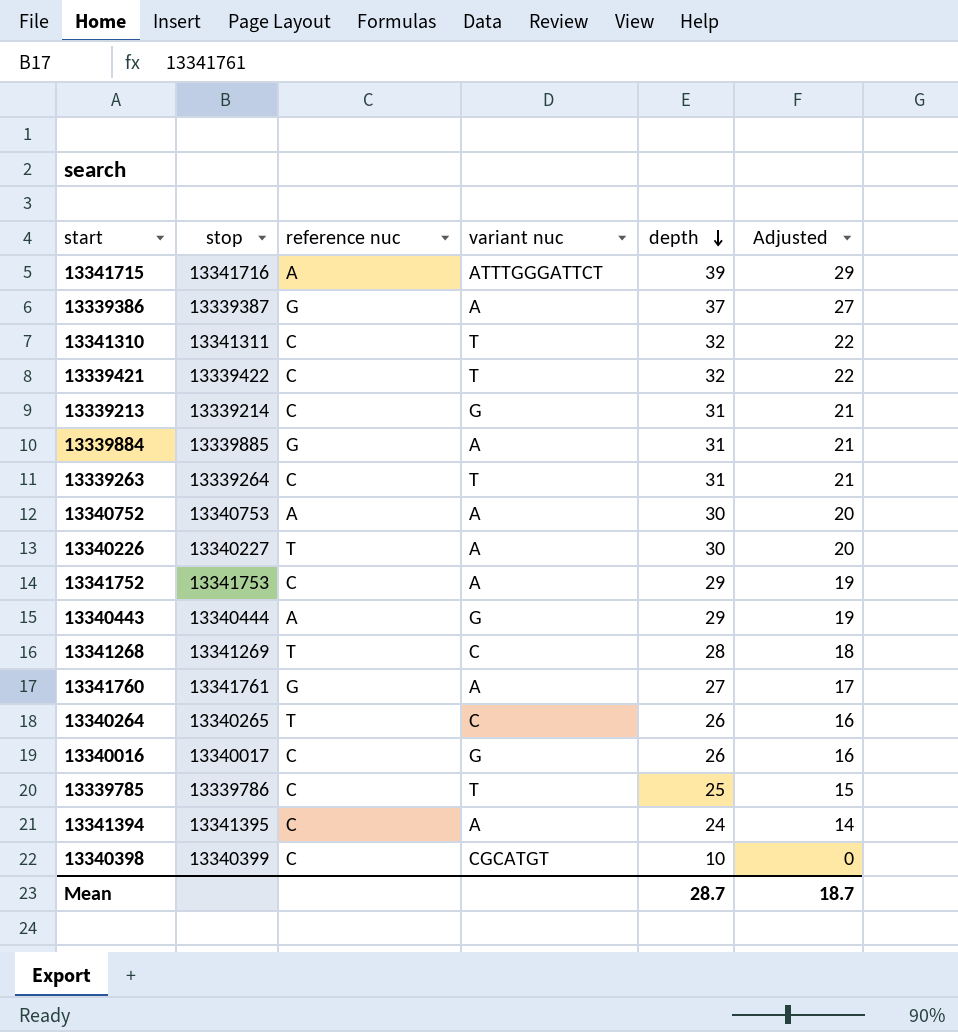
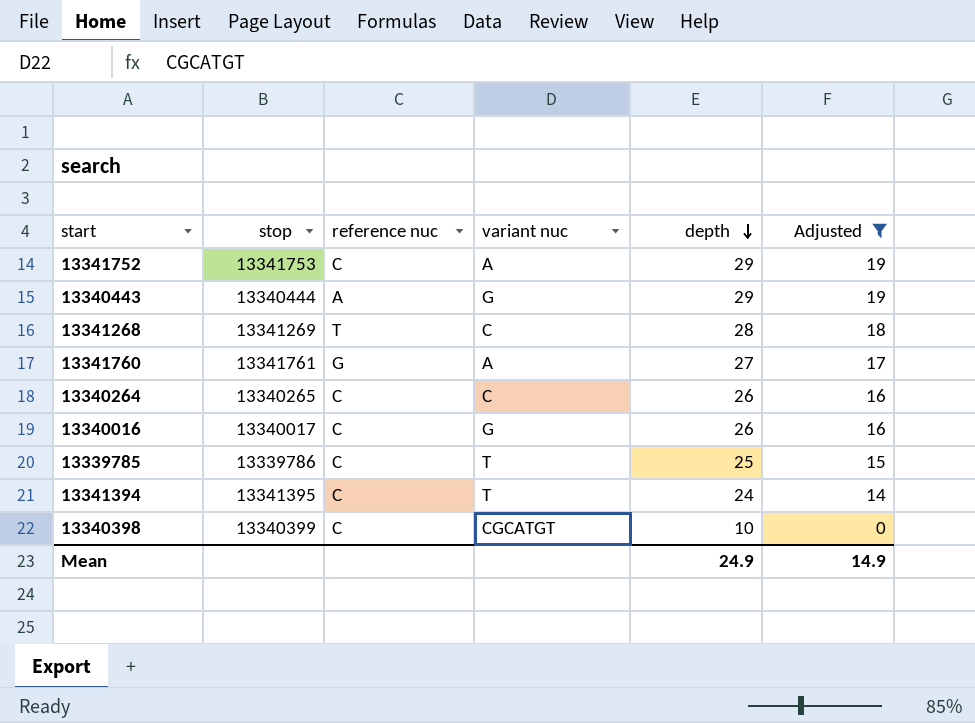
filter: none -> Adjusted <= 19
13340264 | reference nuc: T -> C
13341394 | variant nuc: A -> T
Mean | depth: 28.7 -> 24.9
Mean | Adjusted: 18.7 -> 14.9

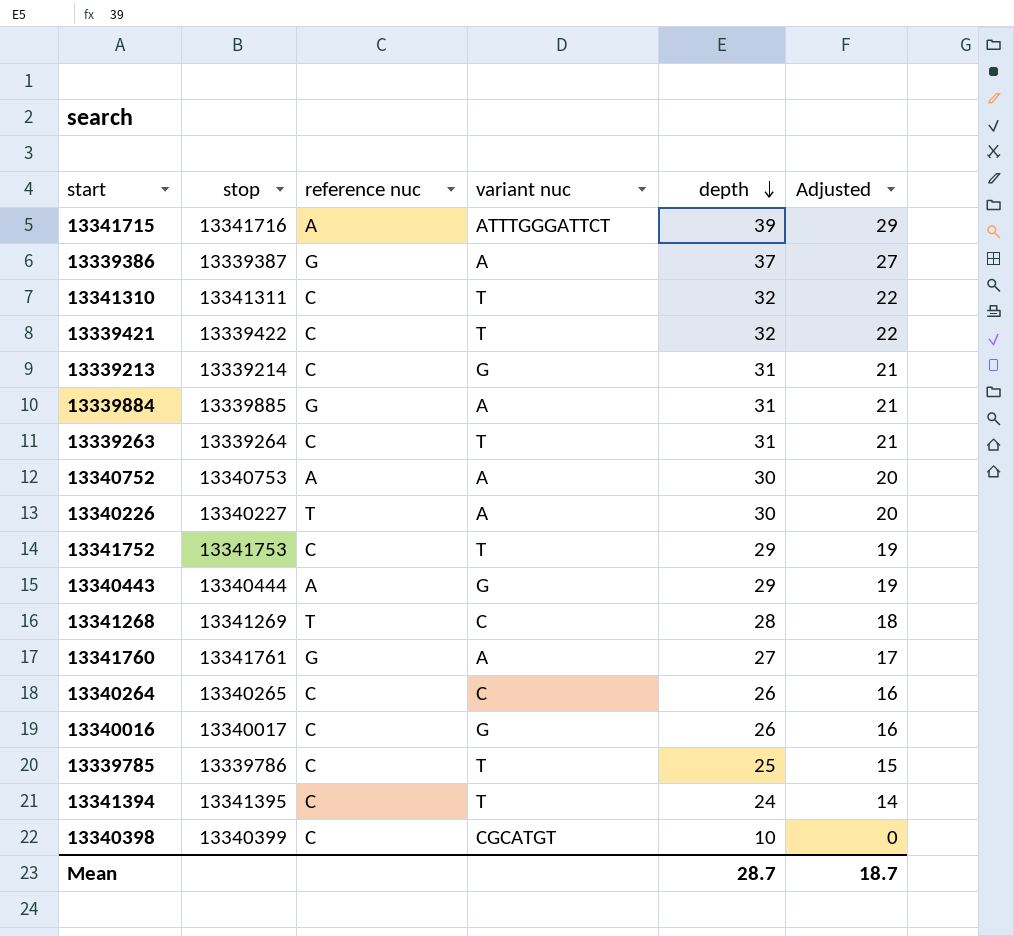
filter: Adjusted <= 19 -> none
13341752 | variant nuc: A -> T
Mean | depth: 24.9 -> 28.7
Mean | Adjusted: 14.9 -> 18.7

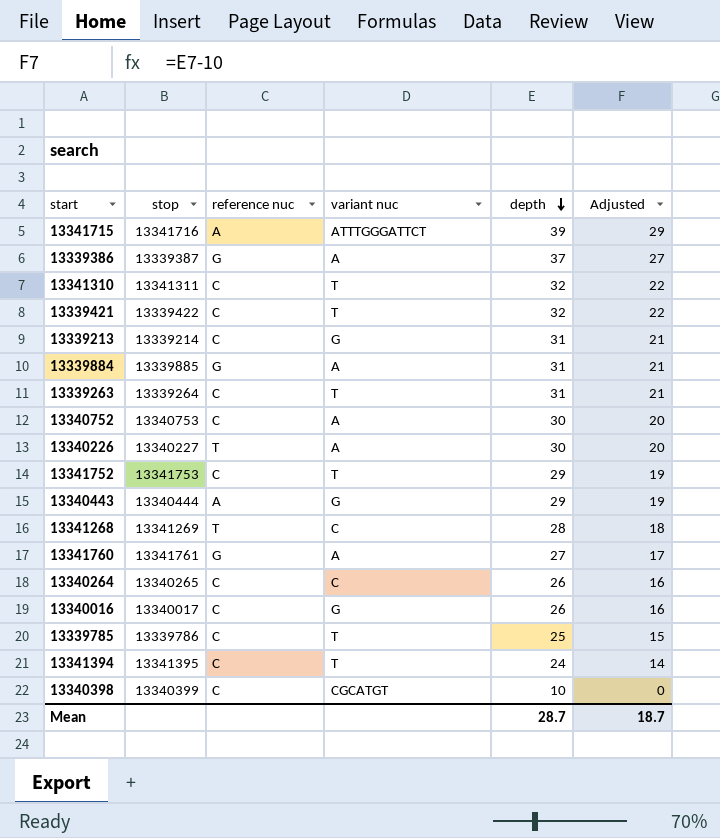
13340752 | reference nuc: A -> C

